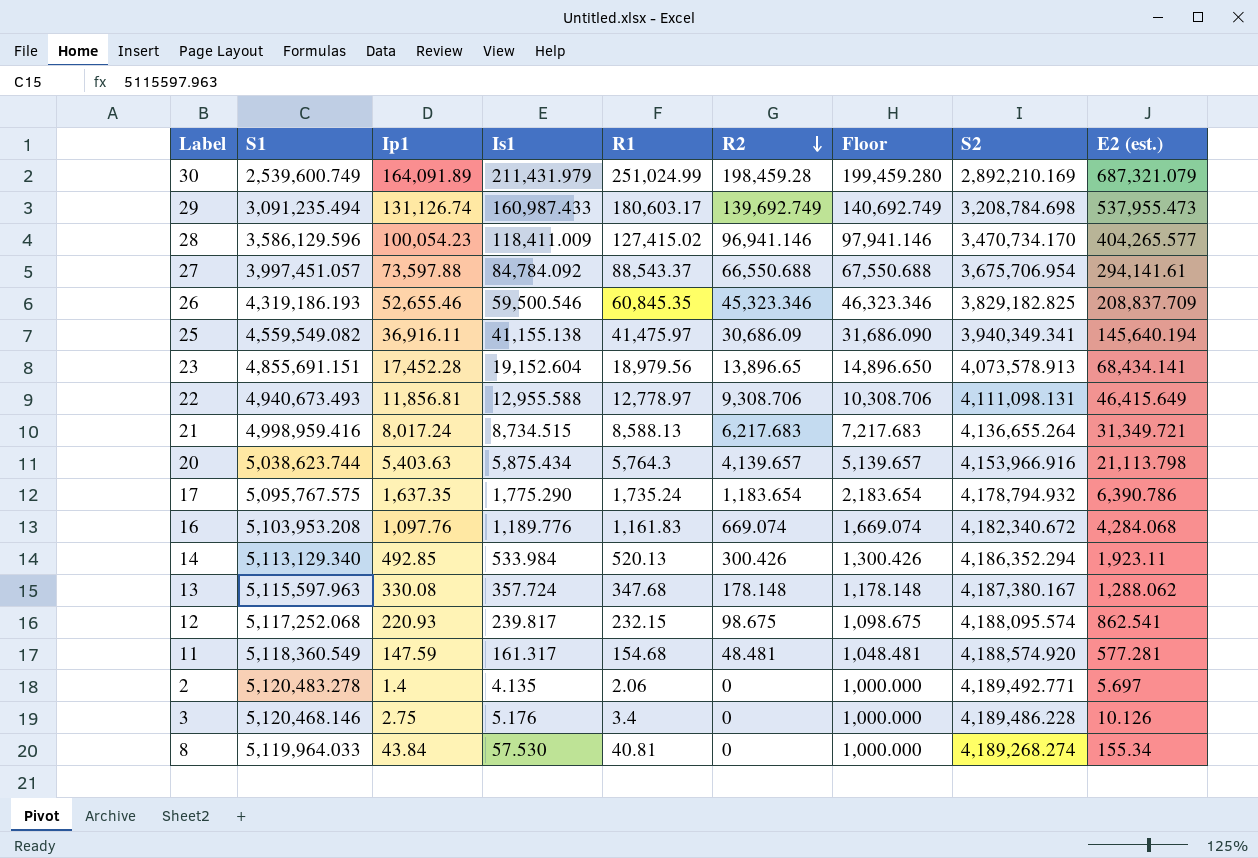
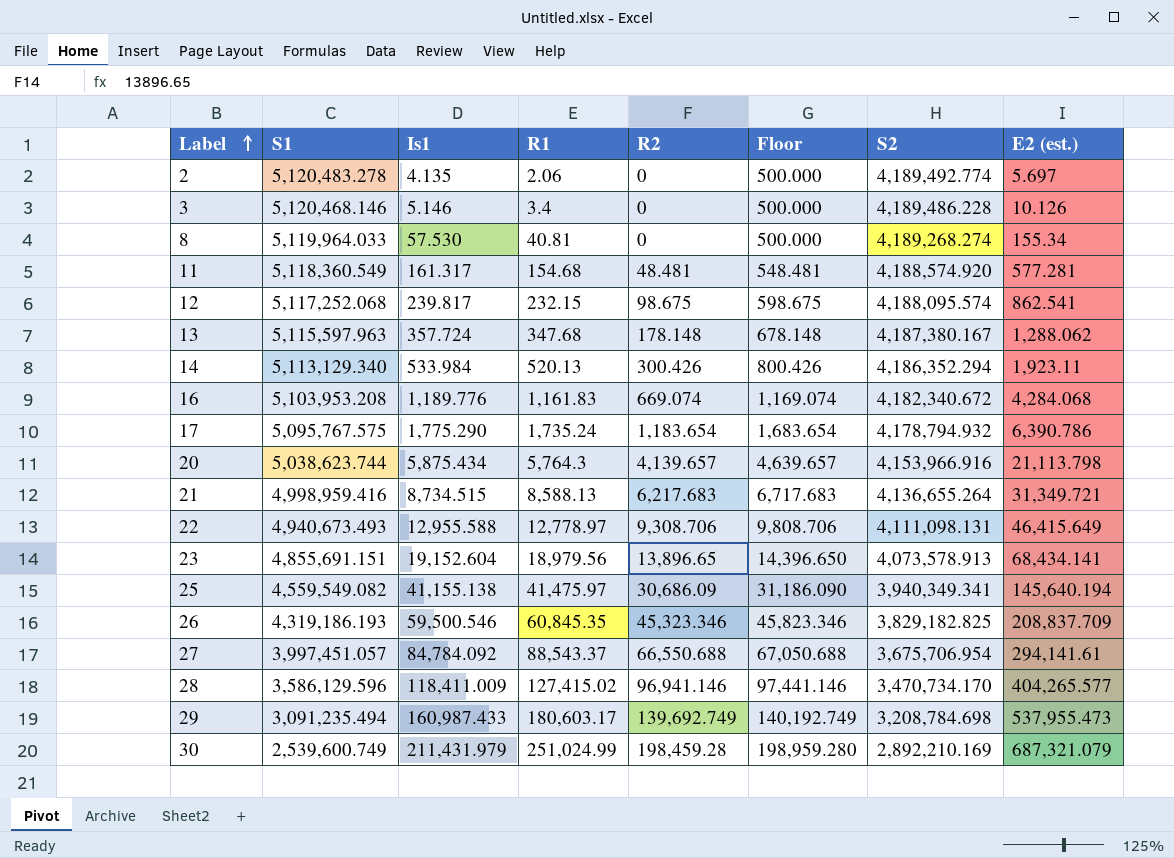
row order: R2 descending -> Label ascending
column Ip1 | position: 3 -> none
column Floor | formula: [R2] + 1000 -> [R2] + 500
2 | S2: 4,189,492.771 -> 4,189,492.774
3 | Is1: 5.176 -> 5.146

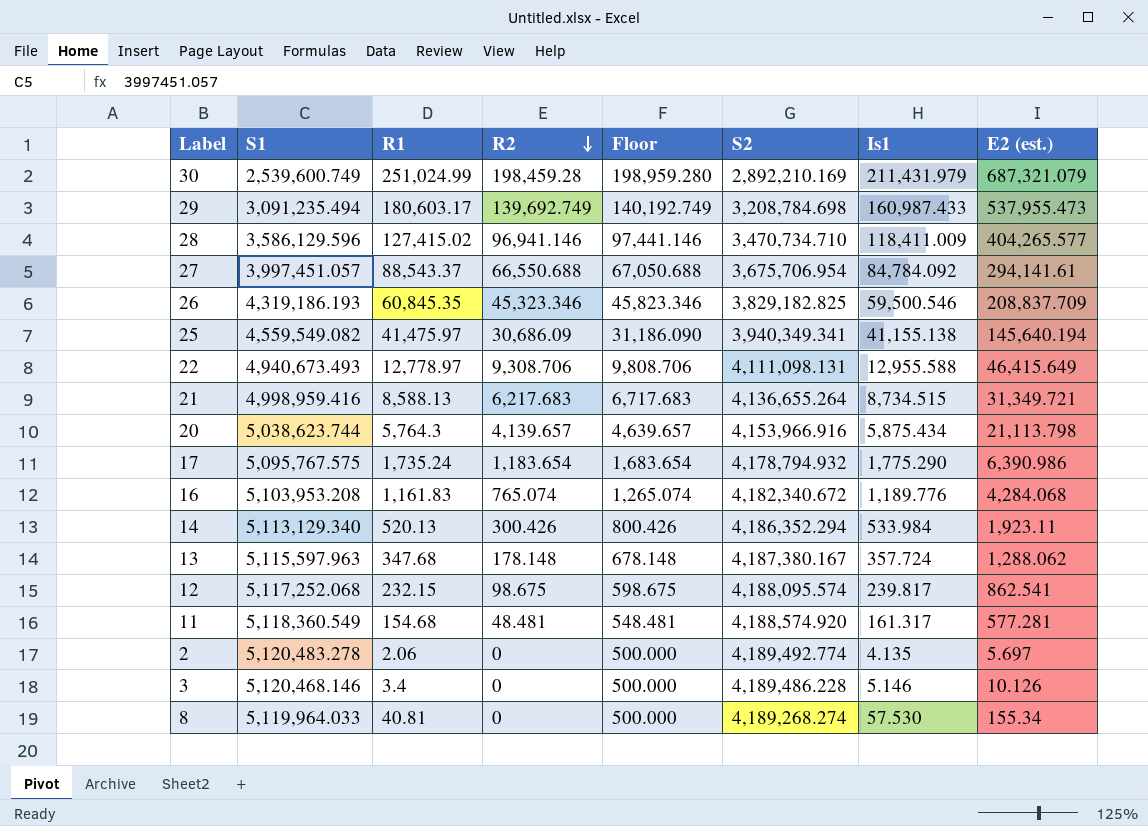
row order: Label ascending -> R2 descending
column Is1 | position: 3 -> 7
row 23: 4,855,691.151 | 19,152.604 | 18,979.56 | 13,896.65 | 14,396.650 | 4,073,578.913 | 68,434.141 -> none
28 | S2: 3,470,734.170 -> 3,470,734.710
17 | E2 (est.): 6,390.786 -> 6,390.986
16 | R2: 669.074 -> 765.074
16 | Floor: 1,169.074 -> 1,265.074

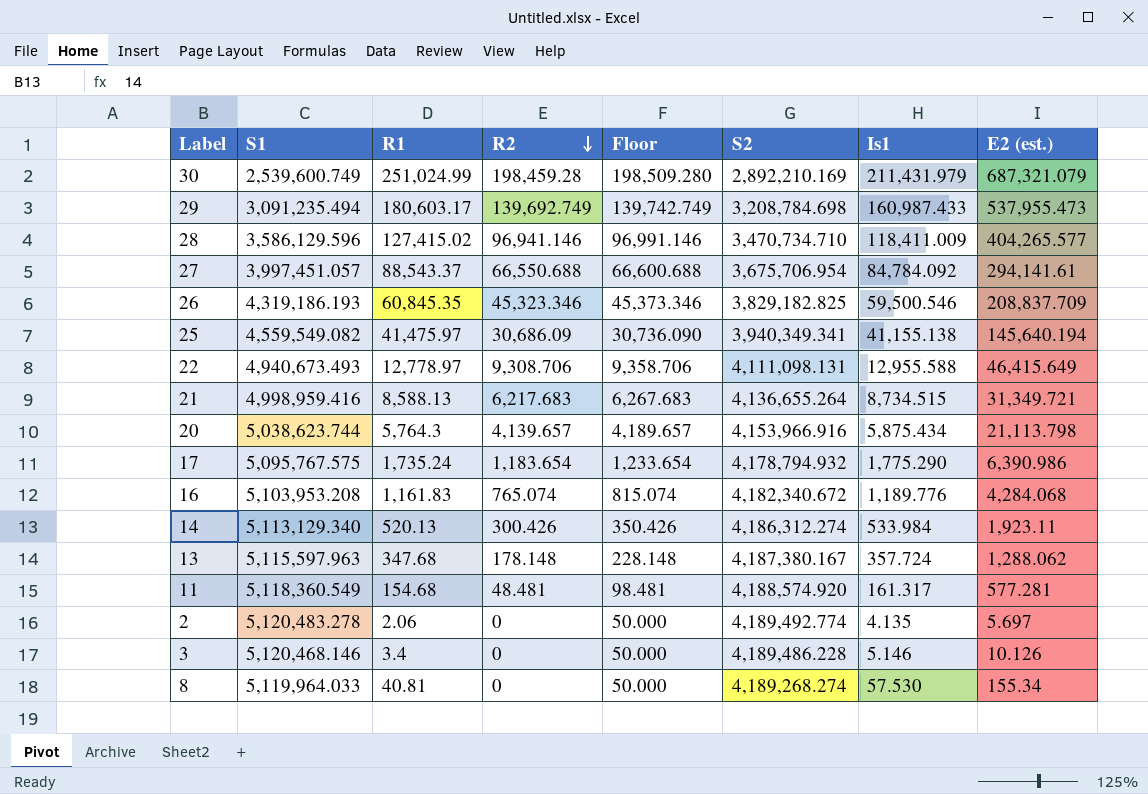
column Floor | formula: [R2] + 500 -> [R2] + 50
row 12: 5,117,252.068 | 232.15 | 98.675 | 598.675 | 4,188,095.574 | 239.817 | 862.541 -> none
14 | S2: 4,186,352.294 -> 4,186,312.274

